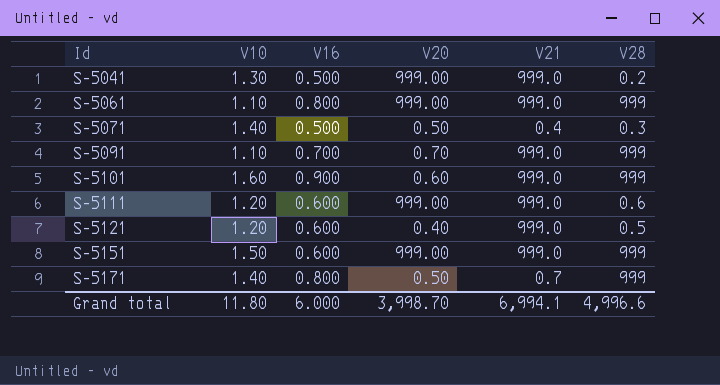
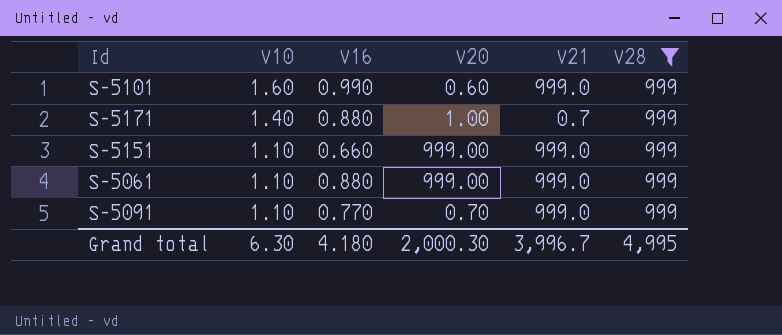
filter: none -> V28 = 999
row order: Id ascending -> V10 descending
S-5101 | V16: 0.900 -> 0.990
S-5171 | V16: 0.800 -> 0.880
S-5171 | V20: 0.50 -> 1.00
S-5151 | V10: 1.50 -> 1.10
S-5151 | V16: 0.600 -> 0.660
S-5061 | V16: 0.800 -> 0.880
S-5091 | V16: 0.700 -> 0.770
Grand total | V10: 11.80 -> 6.30
Grand total | V16: 6.000 -> 4.180
Grand total | V20: 3,998.70 -> 2,000.30
Grand total | V21: 6,994.1 -> 3,996.7
Grand total | V28: 4,996.6 -> 4,995

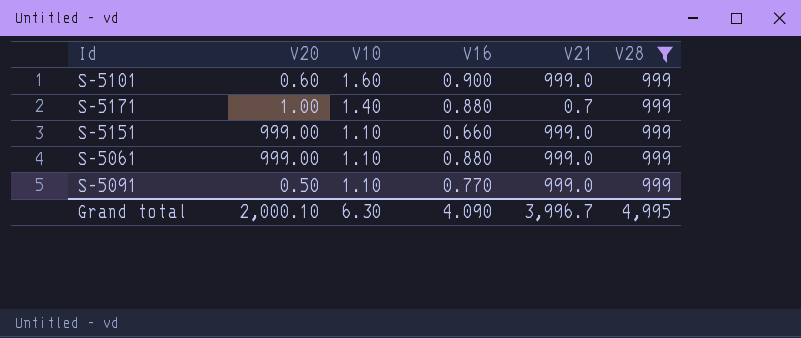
column V20 | position: 4 -> 2
S-5101 | V16: 0.990 -> 0.900
S-5091 | V20: 0.70 -> 0.50
Grand total | V20: 2,000.30 -> 2,000.10
Grand total | V16: 4.180 -> 4.090

